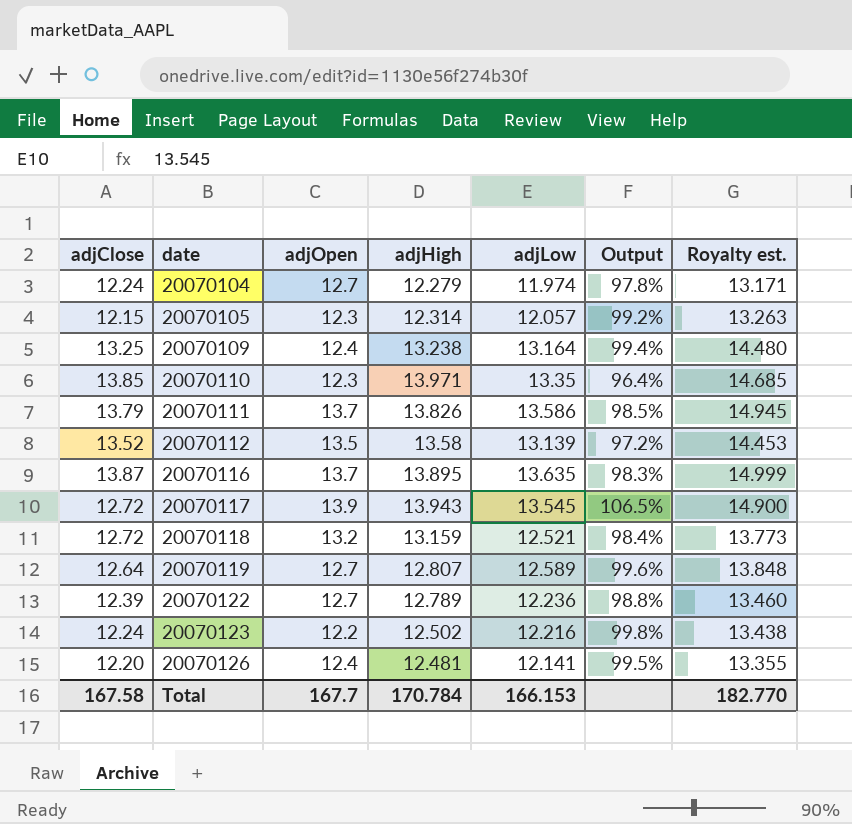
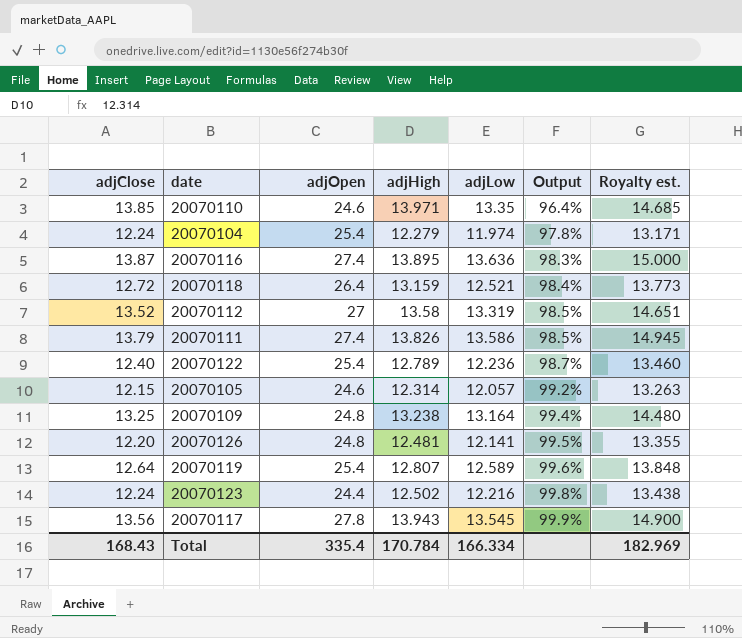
row order: date ascending -> Output ascending
20070110 | adjOpen: 12.3 -> 24.6
20070104 | adjOpen: 12.7 -> 25.4
20070116 | adjOpen: 13.7 -> 27.4
20070116 | adjLow: 13.635 -> 13.636
20070116 | Royalty est.: 14.999 -> 15.000
20070118 | adjOpen: 13.2 -> 26.4
20070112 | adjOpen: 13.5 -> 27
20070112 | adjLow: 13.139 -> 13.319
20070112 | Output: 97.2% -> 98.5%
20070112 | Royalty est.: 14.453 -> 14.651
20070111 | adjOpen: 13.7 -> 27.4
20070122 | adjClose: 12.39 -> 12.40
20070122 | adjOpen: 12.7 -> 25.4
20070122 | Output: 98.8% -> 98.7%
20070105 | adjOpen: 12.3 -> 24.6
20070109 | adjOpen: 12.4 -> 24.8
20070126 | adjOpen: 12.4 -> 24.8
20070119 | adjOpen: 12.7 -> 25.4
20070123 | adjOpen: 12.2 -> 24.4
20070117 | adjClose: 12.72 -> 13.56
20070117 | adjOpen: 13.9 -> 27.8
20070117 | Output: 106.5% -> 99.9%
Total | adjClose: 167.58 -> 168.43
Total | adjOpen: 167.7 -> 335.4
Total | adjLow: 166.153 -> 166.334
Total | Royalty est.: 182.770 -> 182.969

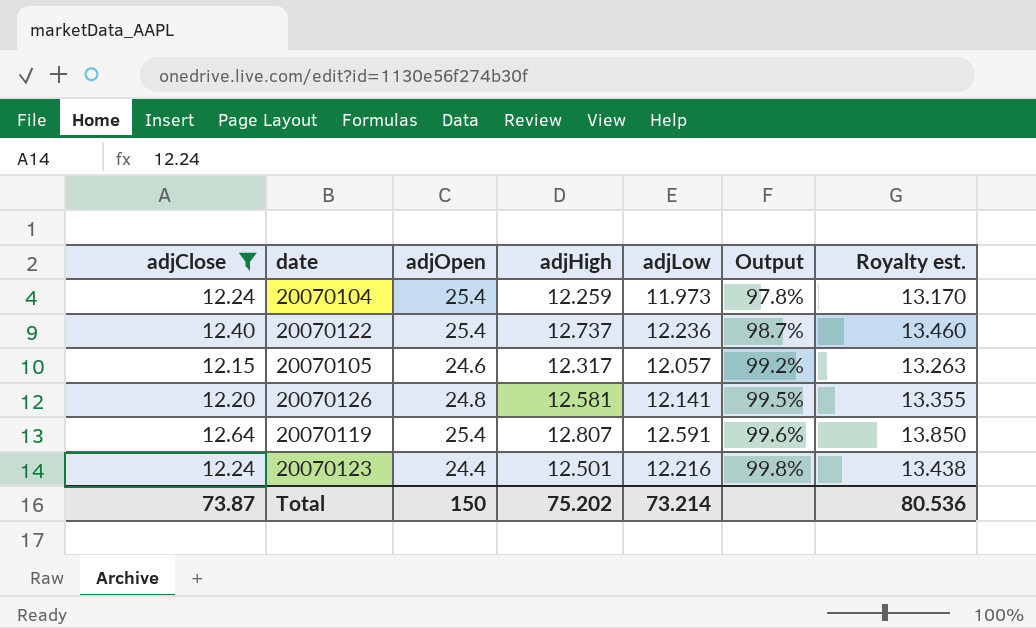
filter: none -> adjClose <= 12.64
20070104 | adjHigh: 12.279 -> 12.259
20070104 | adjLow: 11.974 -> 11.973
20070104 | Royalty est.: 13.171 -> 13.170
20070122 | adjHigh: 12.789 -> 12.737
20070105 | adjHigh: 12.314 -> 12.317
20070126 | adjHigh: 12.481 -> 12.581
20070119 | adjLow: 12.589 -> 12.591
20070119 | Royalty est.: 13.848 -> 13.850
20070123 | adjHigh: 12.502 -> 12.501
Total | adjClose: 168.43 -> 73.87
Total | adjOpen: 335.4 -> 150
Total | adjHigh: 170.784 -> 75.202
Total | adjLow: 166.334 -> 73.214
Total | Royalty est.: 182.969 -> 80.536

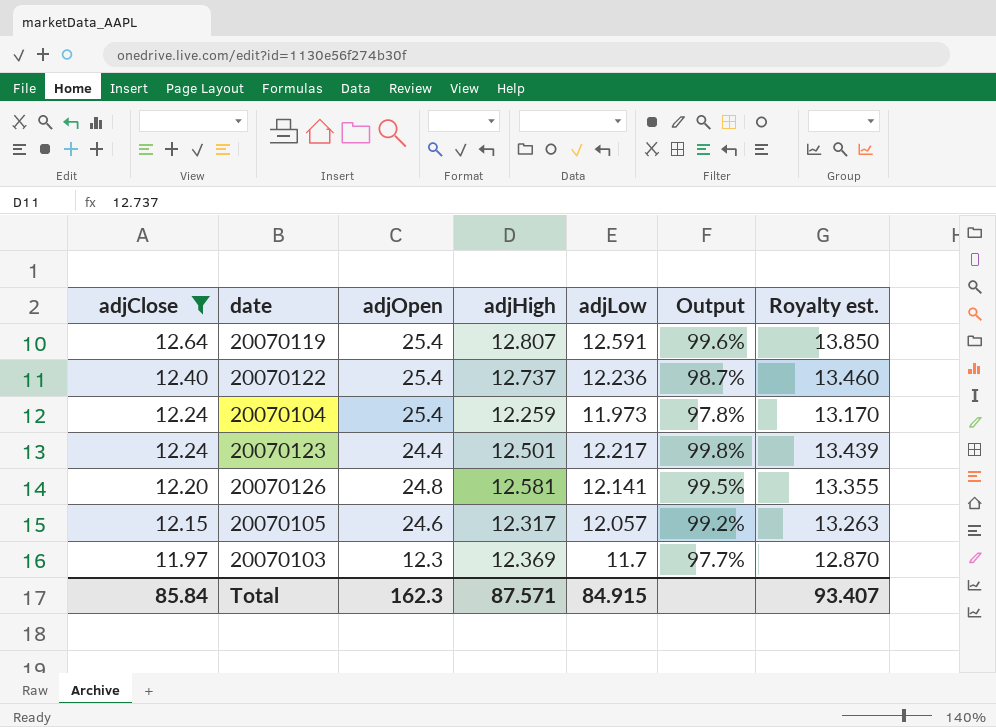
row order: Output ascending -> adjClose descending
20070123 | adjLow: 12.216 -> 12.217
20070123 | Royalty est.: 13.438 -> 13.439
row 20070103: none -> 11.97 | 12.3 | 12.369 | 11.7 | 97.7% | 12.870
Total | adjClose: 73.87 -> 85.84
Total | adjOpen: 150 -> 162.3
Total | adjHigh: 75.202 -> 87.571
Total | adjLow: 73.214 -> 84.915
Total | Royalty est.: 80.536 -> 93.407

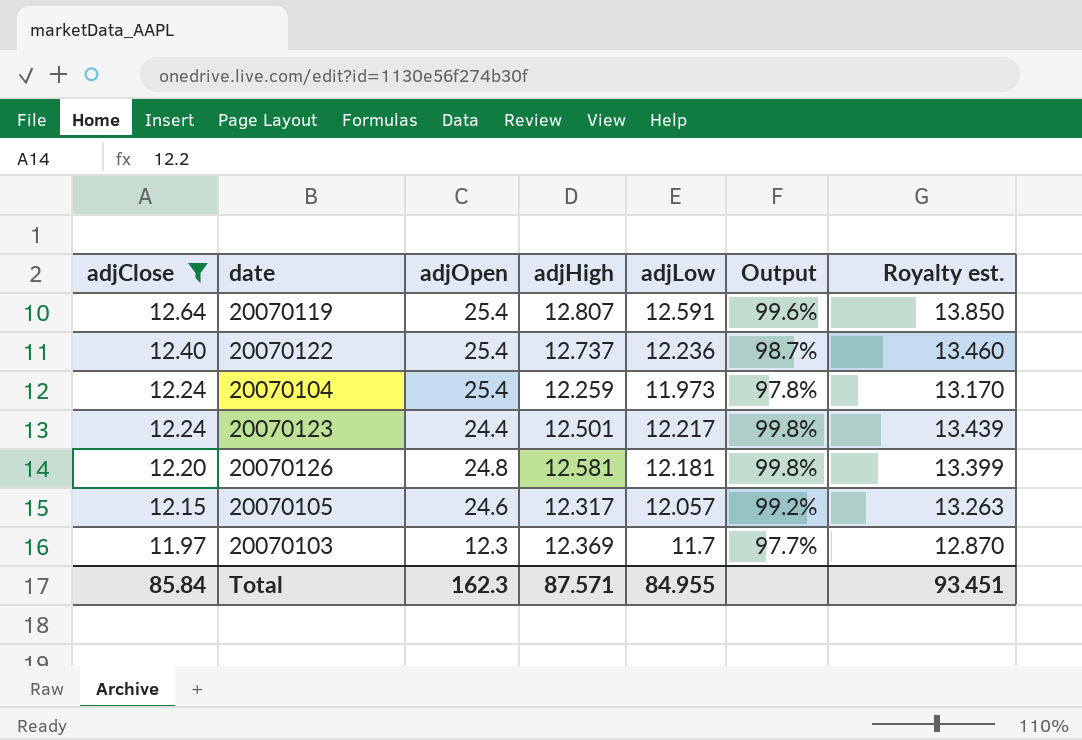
20070126 | adjLow: 12.141 -> 12.181
20070126 | Output: 99.5% -> 99.8%
20070126 | Royalty est.: 13.355 -> 13.399
Total | adjLow: 84.915 -> 84.955
Total | Royalty est.: 93.407 -> 93.451

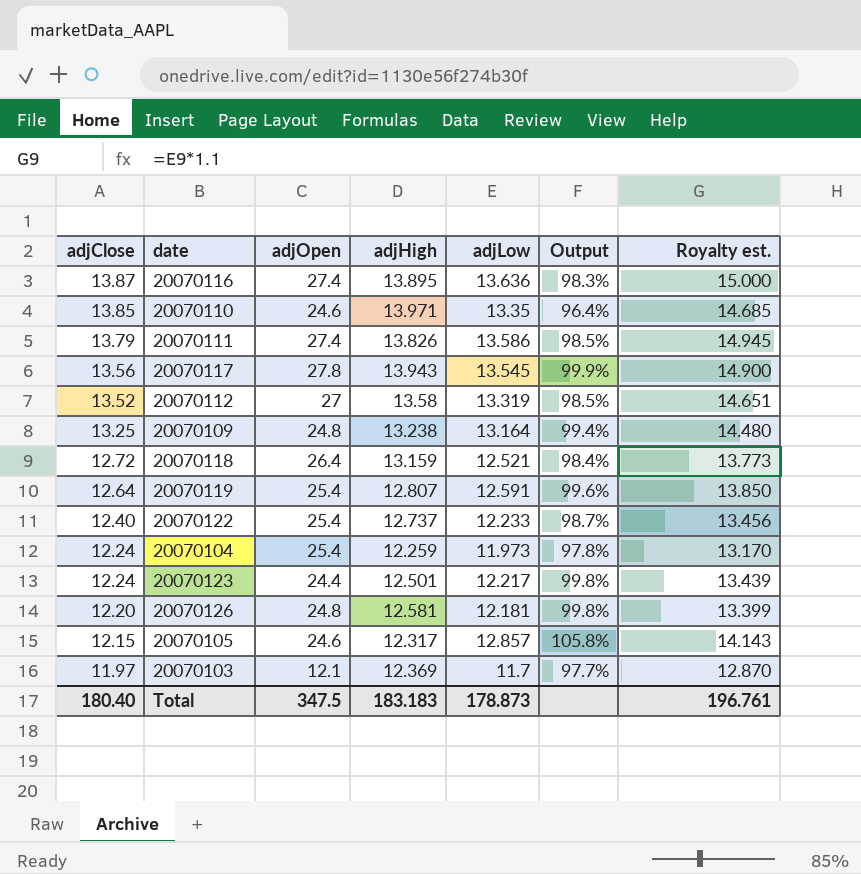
filter: adjClose <= 12.64 -> none
20070122 | adjLow: 12.236 -> 12.233
20070122 | Royalty est.: 13.460 -> 13.456
20070105 | adjLow: 12.057 -> 12.857
20070105 | Output: 99.2% -> 105.8%
20070105 | Royalty est.: 13.263 -> 14.143
20070103 | adjOpen: 12.3 -> 12.1
Total | adjClose: 85.84 -> 180.40
Total | adjOpen: 162.3 -> 347.5
Total | adjHigh: 87.571 -> 183.183
Total | adjLow: 84.955 -> 178.873
Total | Royalty est.: 93.451 -> 196.761

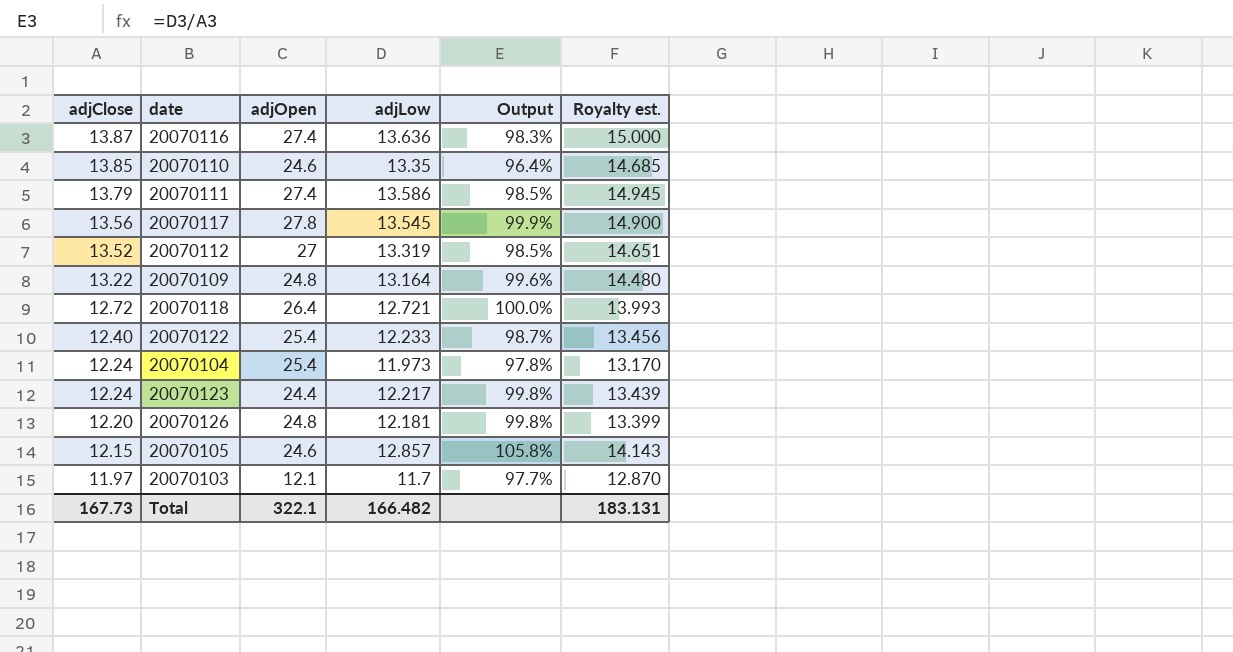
column adjHigh | position: 4 -> none
row 20070119: 12.64 | 25.4 | 12.807 | 12.591 | 99.6% | 13.850 -> none
20070109 | adjClose: 13.25 -> 13.22
20070109 | Output: 99.4% -> 99.6%
20070118 | adjLow: 12.521 -> 12.721
20070118 | Output: 98.4% -> 100.0%
20070118 | Royalty est.: 13.773 -> 13.993
Total | adjClose: 180.40 -> 167.73
Total | adjOpen: 347.5 -> 322.1
Total | adjLow: 178.873 -> 166.482
Total | Royalty est.: 196.761 -> 183.131

